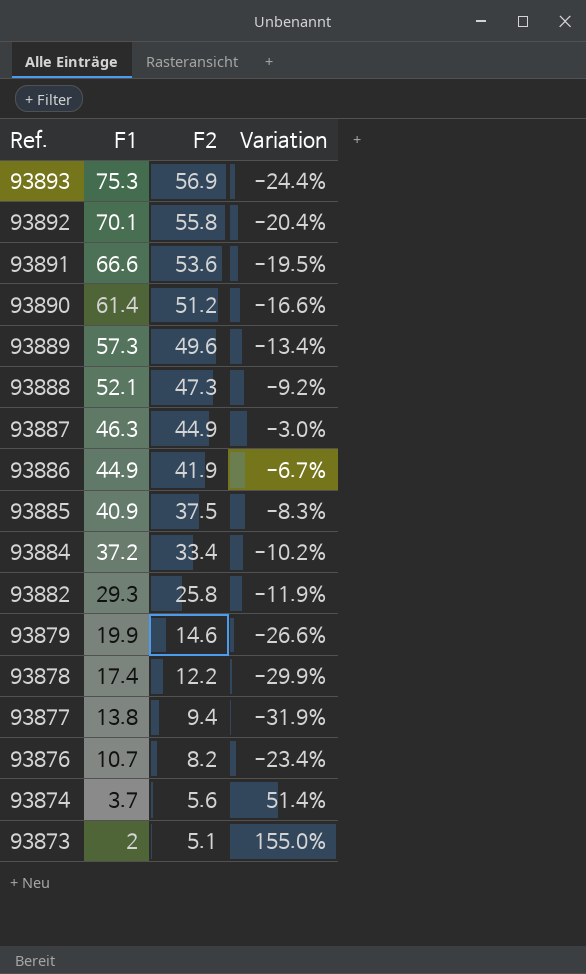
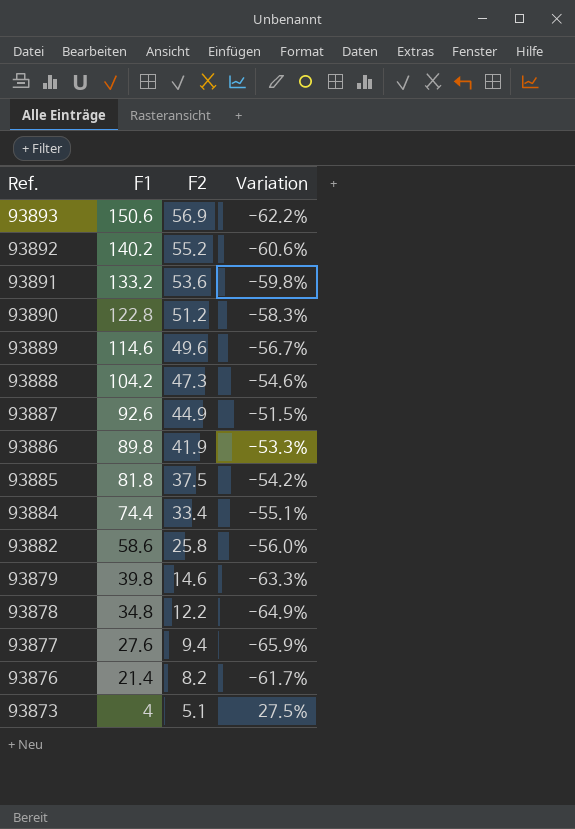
row 93874: 3.7 | 5.6 | 51.4% -> none
93893 | F1: 75.3 -> 150.6
93893 | Variation: -24.4% -> -62.2%
93892 | F1: 70.1 -> 140.2
93892 | F2: 55.8 -> 55.2
93892 | Variation: -20.4% -> -60.6%
93891 | F1: 66.6 -> 133.2
93891 | Variation: -19.5% -> -59.8%
93890 | F1: 61.4 -> 122.8
93890 | Variation: -16.6% -> -58.3%
93889 | F1: 57.3 -> 114.6
93889 | Variation: -13.4% -> -56.7%
93888 | F1: 52.1 -> 104.2
93888 | Variation: -9.2% -> -54.6%
93887 | F1: 46.3 -> 92.6
93887 | Variation: -3.0% -> -51.5%
93886 | F1: 44.9 -> 89.8
93886 | Variation: -6.7% -> -53.3%
93885 | F1: 40.9 -> 81.8
93885 | Variation: -8.3% -> -54.2%
93884 | F1: 37.2 -> 74.4
93884 | Variation: -10.2% -> -55.1%
93882 | F1: 29.3 -> 58.6
93882 | Variation: -11.9% -> -56.0%
93879 | F1: 19.9 -> 39.8
93879 | Variation: -26.6% -> -63.3%
93878 | F1: 17.4 -> 34.8
93878 | Variation: -29.9% -> -64.9%
93877 | F1: 13.8 -> 27.6
93877 | Variation: -31.9% -> -65.9%
93876 | F1: 10.7 -> 21.4
93876 | Variation: -23.4% -> -61.7%
93873 | F1: 2 -> 4
93873 | Variation: 155.0% -> 27.5%

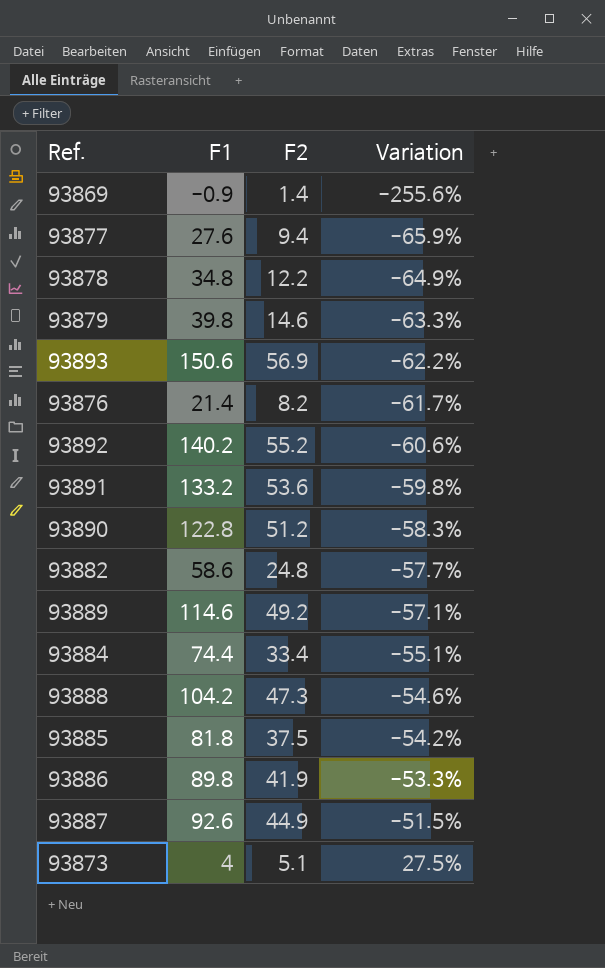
row order: Ref. descending -> Variation ascending
row 93869: none -> -0.9 | 1.4 | -255.6%
93882 | F2: 25.8 -> 24.8
93882 | Variation: -56.0% -> -57.7%
93889 | F2: 49.6 -> 49.2
93889 | Variation: -56.7% -> -57.1%

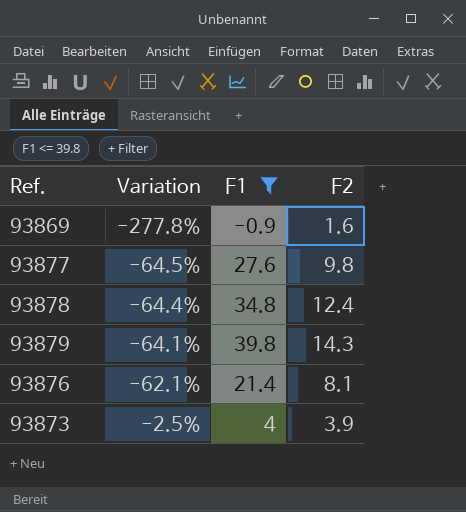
filter: none -> F1 <= 39.8
column Variation | position: 4 -> 2
93869 | Variation: -255.6% -> -277.8%
93869 | F2: 1.4 -> 1.6
93877 | Variation: -65.9% -> -64.5%
93877 | F2: 9.4 -> 9.8
93878 | Variation: -64.9% -> -64.4%
93878 | F2: 12.2 -> 12.4
93879 | Variation: -63.3% -> -64.1%
93879 | F2: 14.6 -> 14.3
93876 | Variation: -61.7% -> -62.1%
93876 | F2: 8.2 -> 8.1
93873 | Variation: 27.5% -> -2.5%
93873 | F2: 5.1 -> 3.9

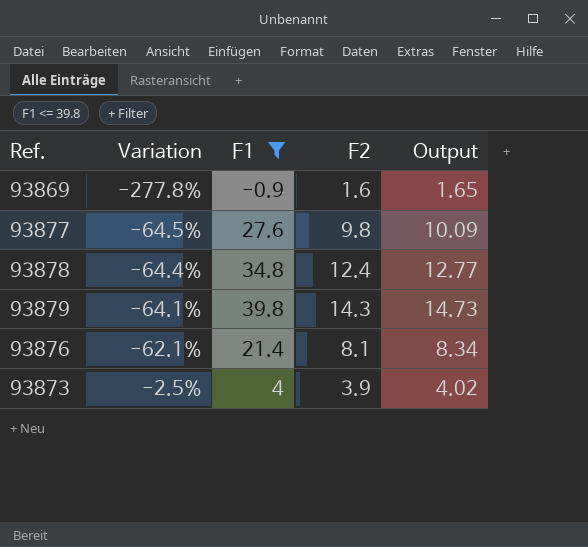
column Output | formula: none -> [F2] * 1.03

